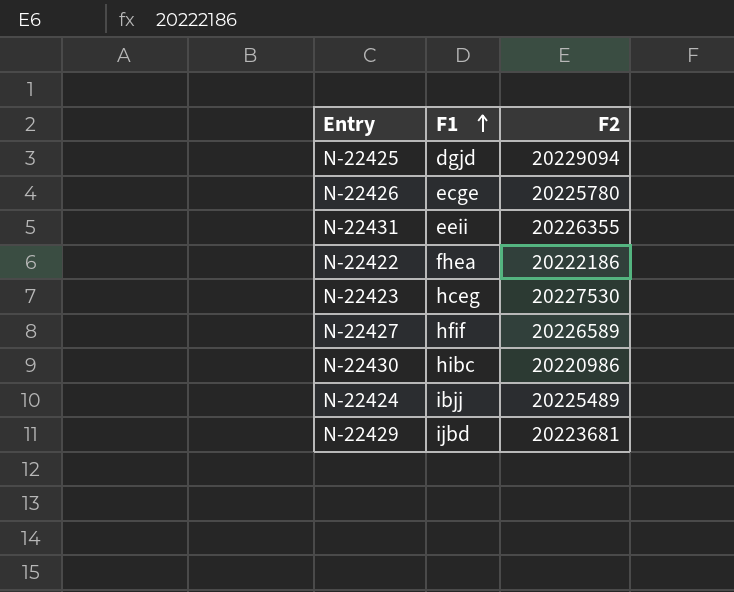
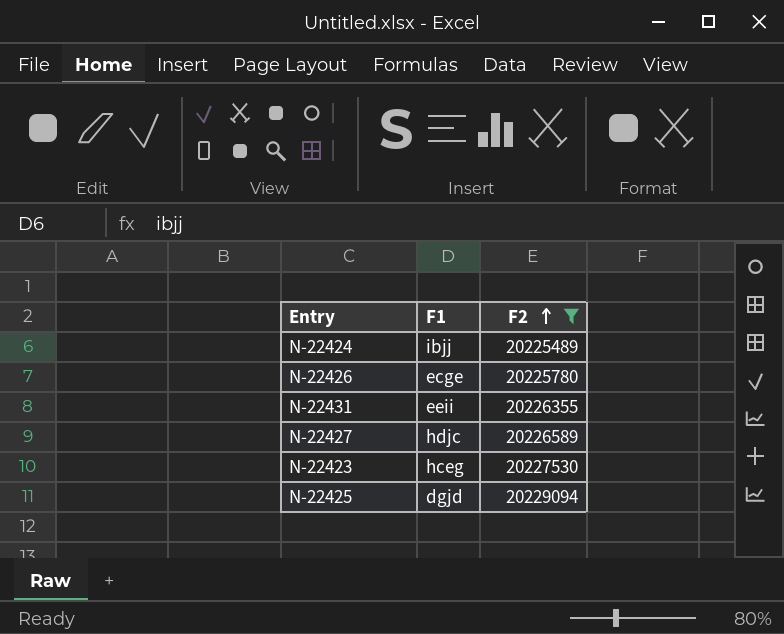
filter: none -> F2 >= 20225489
row order: F1 ascending -> F2 ascending
N-22427 | F1: hfif -> hdjc

